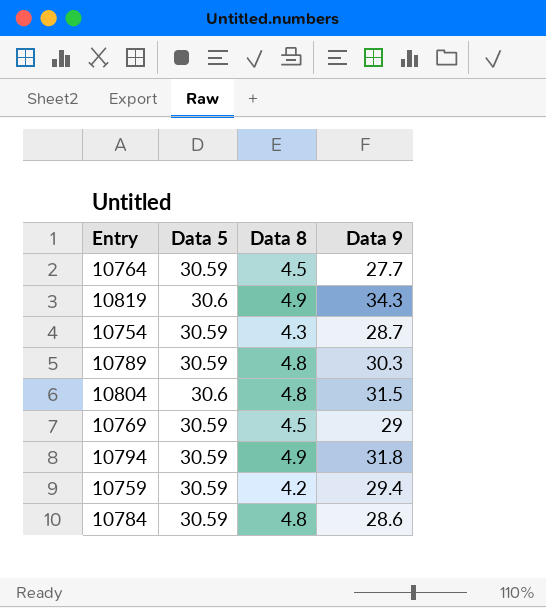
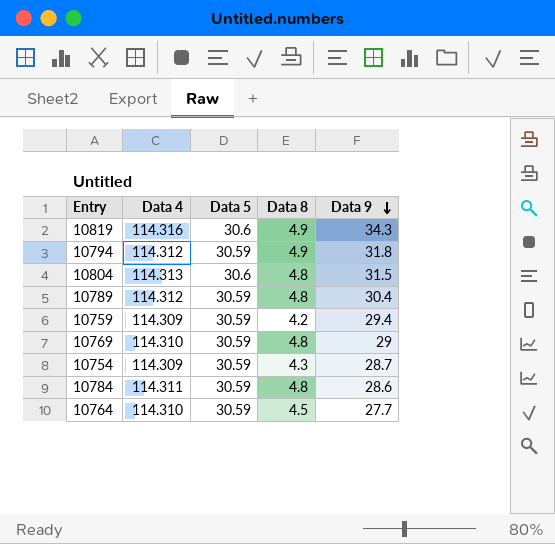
row order: none -> Data 9 descending
column Data 4 | position: none -> 2
10789 | Data 9: 30.3 -> 30.4
10769 | Data 8: 4.5 -> 4.8

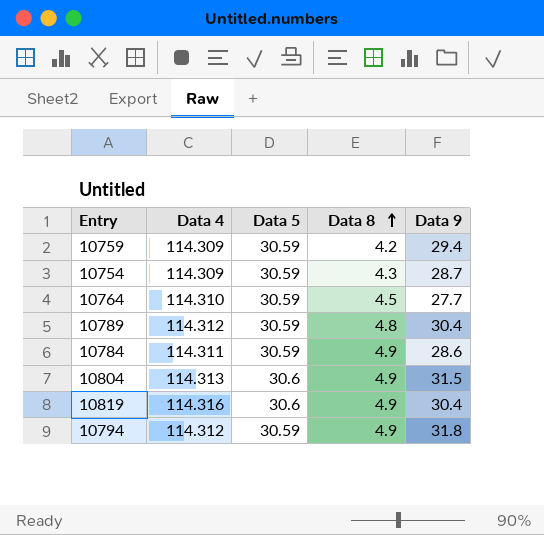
row order: Data 9 descending -> Data 8 ascending
row 10769: 114.310 | 30.59 | 4.8 | 29 -> none
10784 | Data 8: 4.8 -> 4.9
10804 | Data 8: 4.8 -> 4.9
10819 | Data 9: 34.3 -> 30.4

